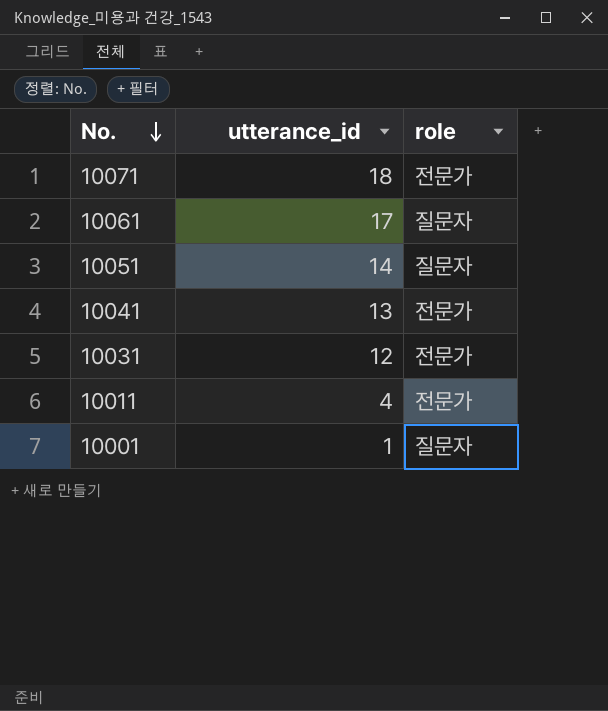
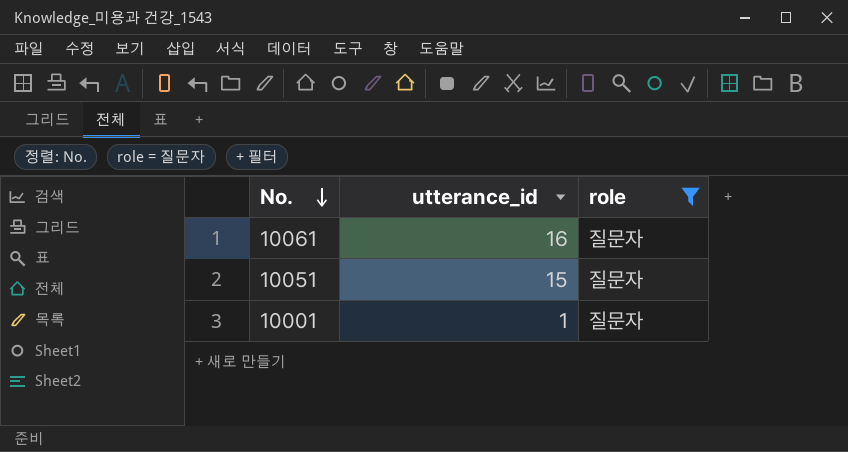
filter: none -> role = 질문자
10061 | utterance_id: 17 -> 16
10051 | utterance_id: 14 -> 15

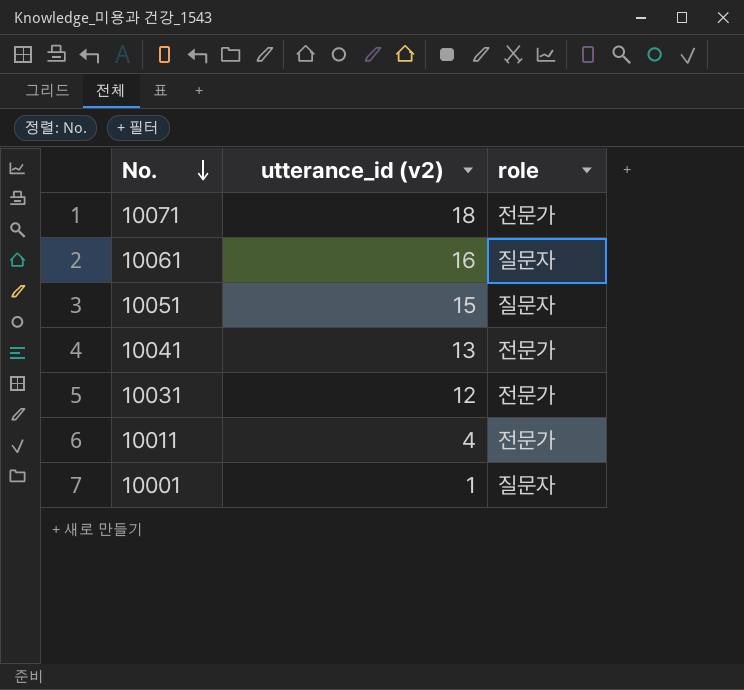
filter: role = 질문자 -> none
column name: utterance_id -> utterance_id (v2)

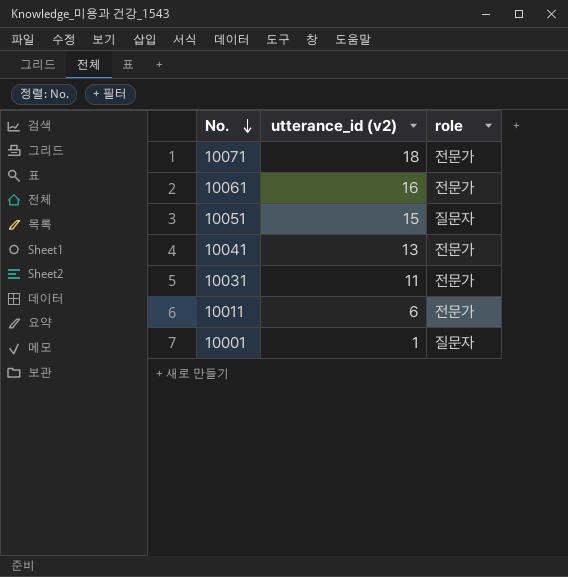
10061 | role: 질문자 -> 전문가
10031 | utterance_id (v2): 12 -> 11
10011 | utterance_id (v2): 4 -> 6

